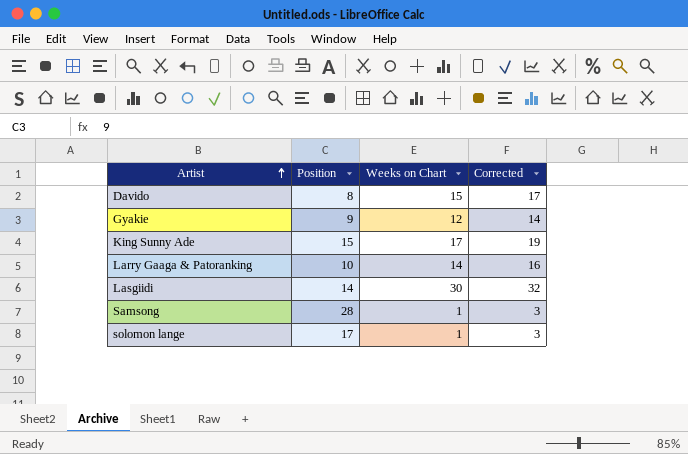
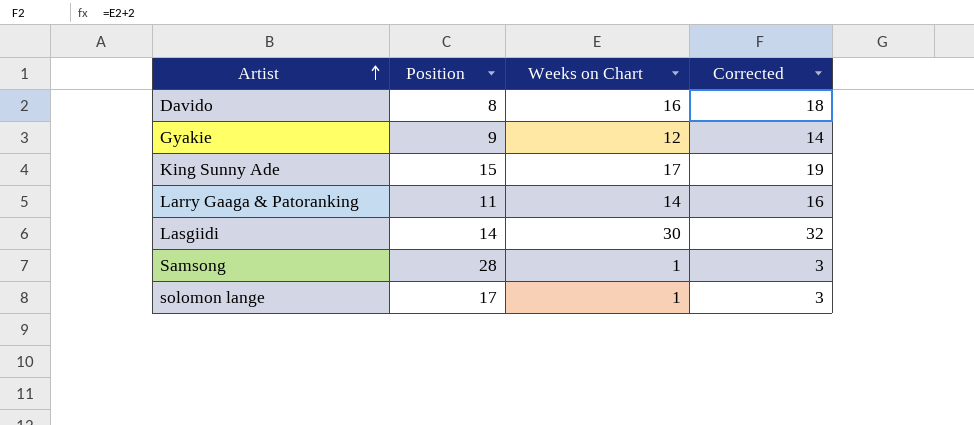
Davido | Weeks on Chart: 15 -> 16
Davido | Corrected: 17 -> 18
Larry Gaaga & Patoranking | Position: 10 -> 11

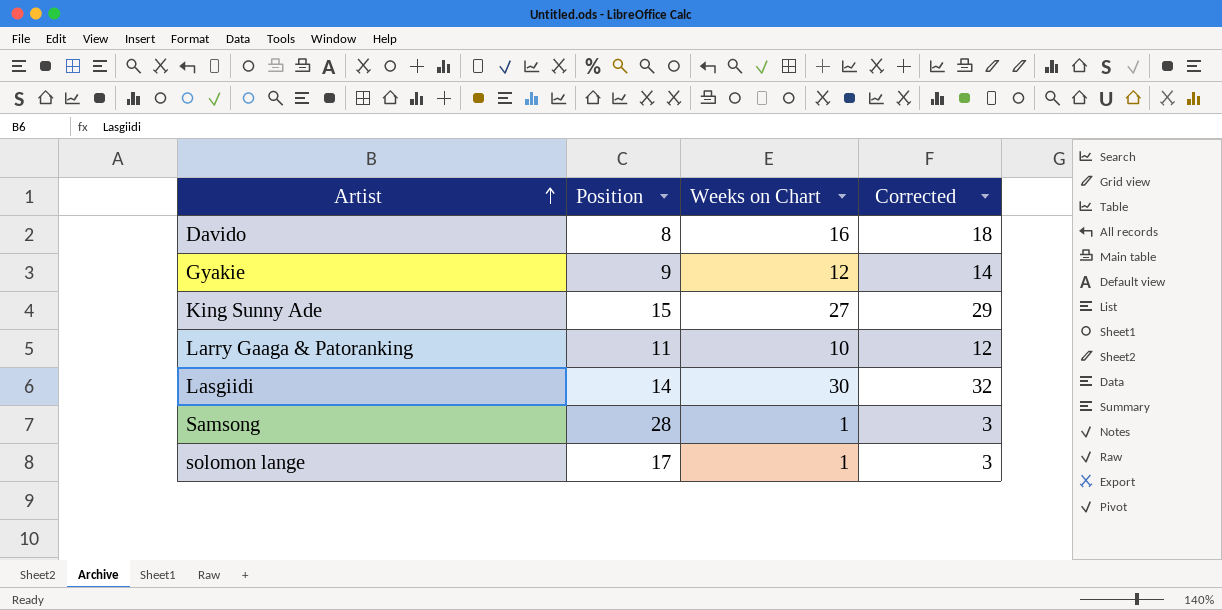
King Sunny Ade | Weeks on Chart: 17 -> 27
King Sunny Ade | Corrected: 19 -> 29
Larry Gaaga & Patoranking | Weeks on Chart: 14 -> 10
Larry Gaaga & Patoranking | Corrected: 16 -> 12

